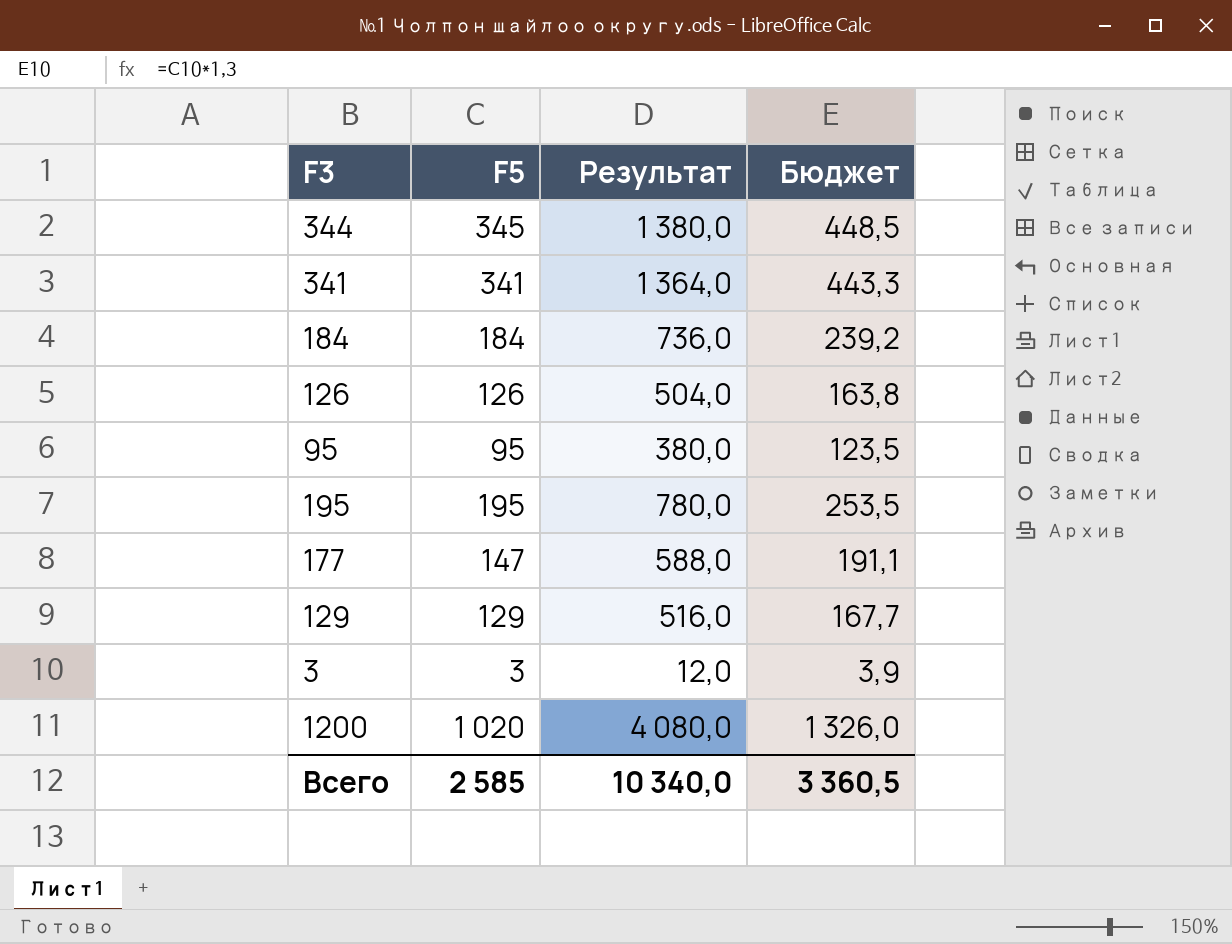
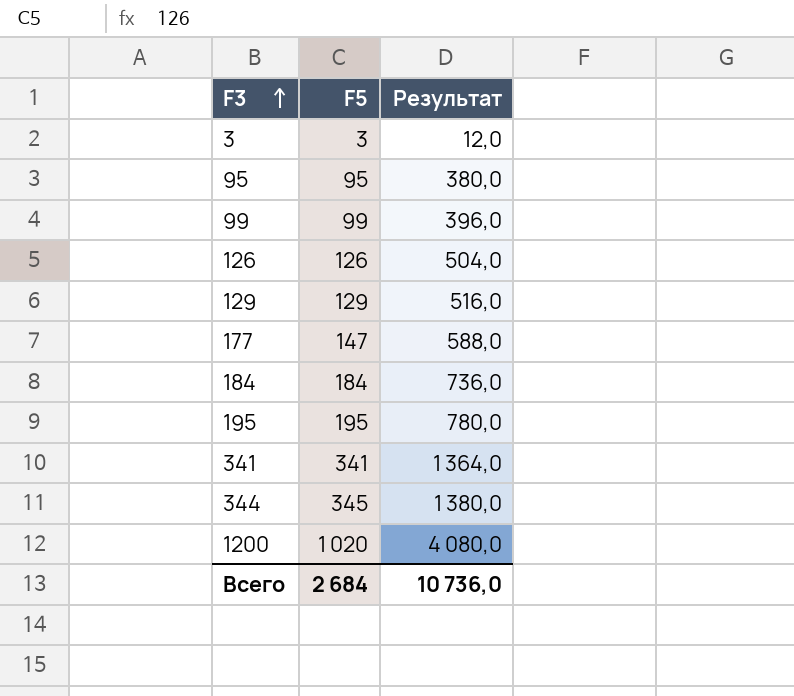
row order: none -> F3 ascending
column Бюджет | formula: [F5] * 1,3 -> none
row 99: none -> 99 | 396,0
Всего | F5: 2 585 -> 2 684
Всего | Результат: 10 340,0 -> 10 736,0

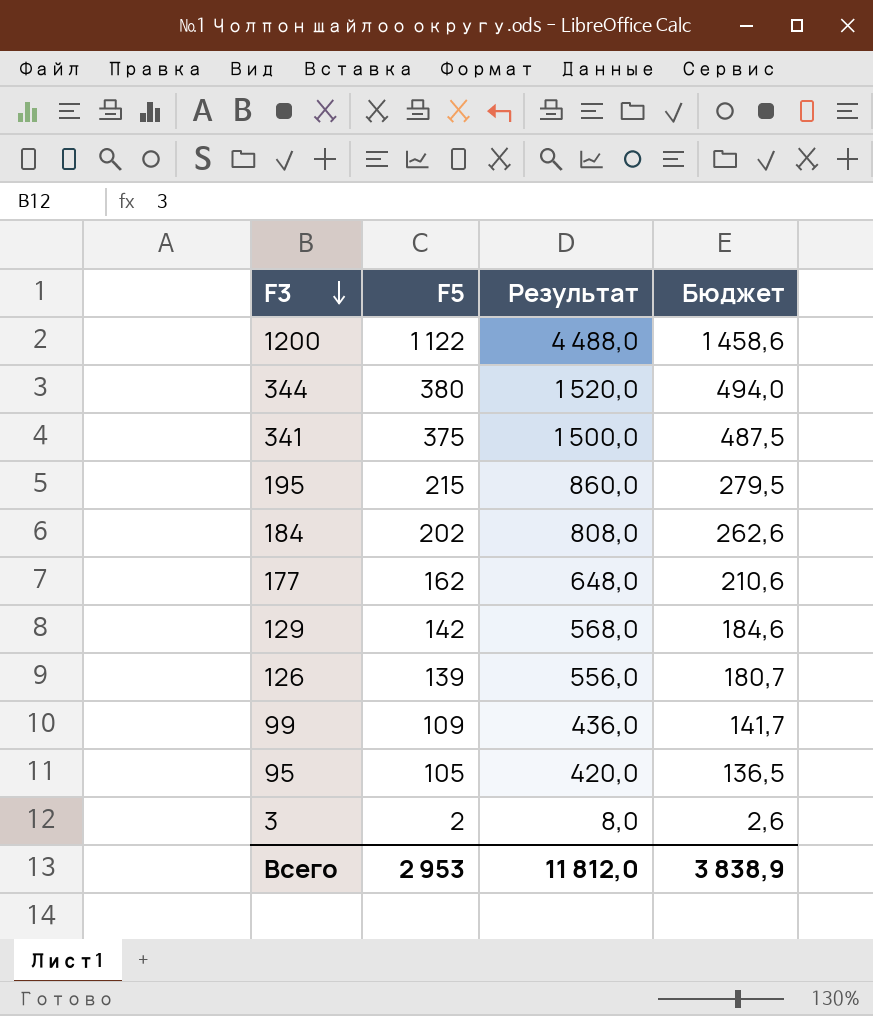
row order: F3 ascending -> F3 descending
column Бюджет | formula: none -> [F5] * 1,3
1200 | F5: 1 020 -> 1 122
1200 | Результат: 4 080,0 -> 4 488,0
344 | F5: 345 -> 380
344 | Результат: 1 380,0 -> 1 520,0
341 | F5: 341 -> 375
341 | Результат: 1 364,0 -> 1 500,0
195 | F5: 195 -> 215
195 | Результат: 780,0 -> 860,0
184 | F5: 184 -> 202
184 | Результат: 736,0 -> 808,0
177 | F5: 147 -> 162
177 | Результат: 588,0 -> 648,0
129 | F5: 129 -> 142
129 | Результат: 516,0 -> 568,0
126 | F5: 126 -> 139
126 | Результат: 504,0 -> 556,0
99 | F5: 99 -> 109
99 | Результат: 396,0 -> 436,0
95 | F5: 95 -> 105
95 | Результат: 380,0 -> 420,0
3 | F5: 3 -> 2
3 | Результат: 12,0 -> 8,0
Всего | F5: 2 684 -> 2 953
Всего | Результат: 10 736,0 -> 11 812,0

